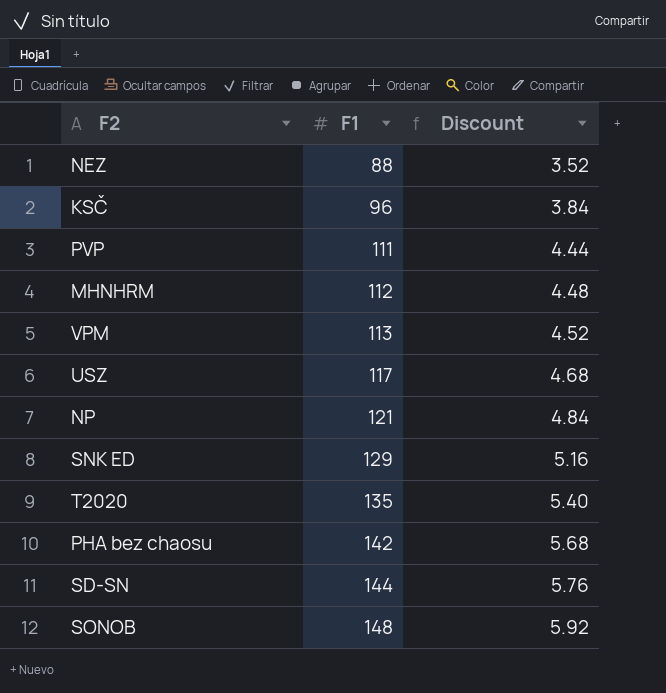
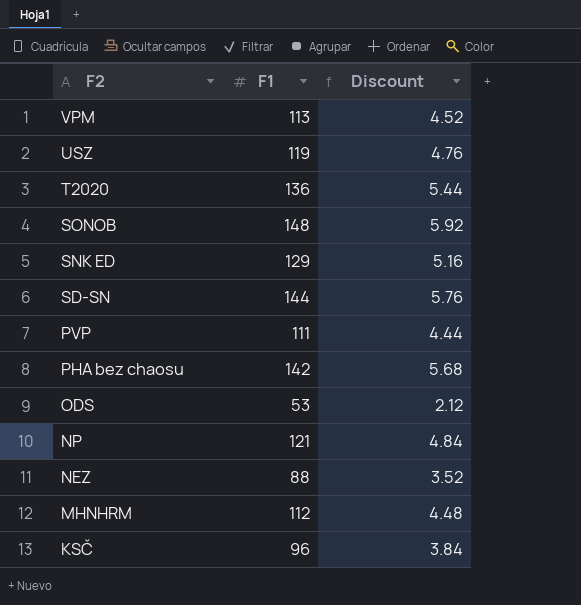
row order: F1 ascending -> F2 descending
USZ | F1: 117 -> 119
USZ | Discount: 4.68 -> 4.76
T2020 | F1: 135 -> 136
T2020 | Discount: 5.40 -> 5.44
row ODS: none -> 53 | 2.12

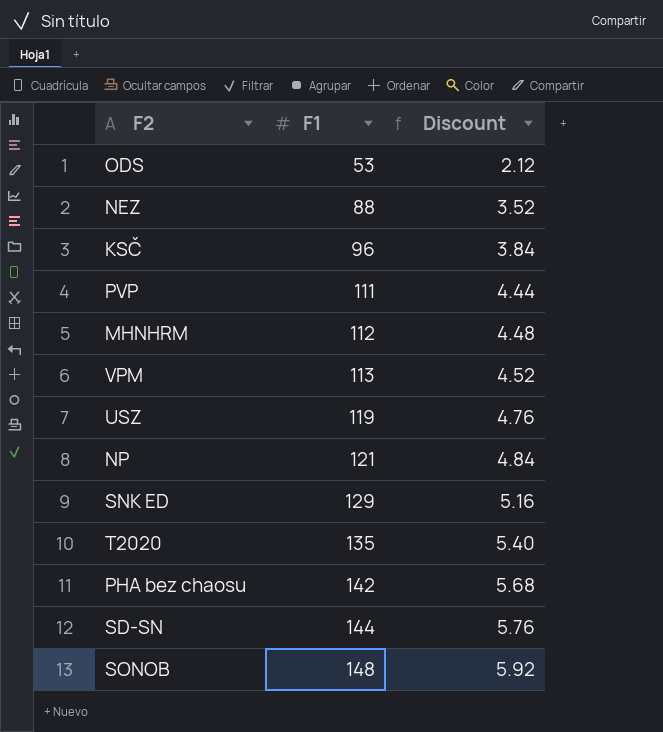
row order: F2 descending -> F1 ascending
T2020 | F1: 136 -> 135
T2020 | Discount: 5.44 -> 5.40

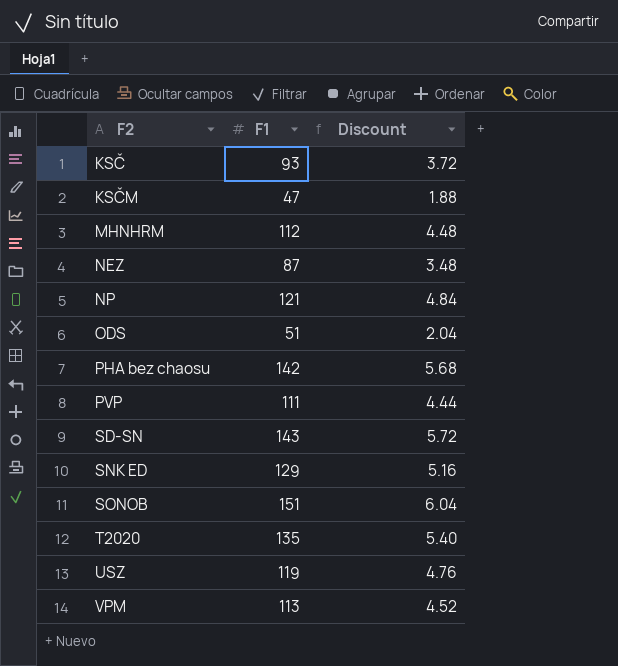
row order: F1 ascending -> F2 ascending
KSČ | F1: 96 -> 93
KSČ | Discount: 3.84 -> 3.72
row KSČM: none -> 47 | 1.88
NEZ | F1: 88 -> 87
NEZ | Discount: 3.52 -> 3.48
ODS | F1: 53 -> 51
ODS | Discount: 2.12 -> 2.04
SD-SN | F1: 144 -> 143
SD-SN | Discount: 5.76 -> 5.72
SONOB | F1: 148 -> 151
SONOB | Discount: 5.92 -> 6.04

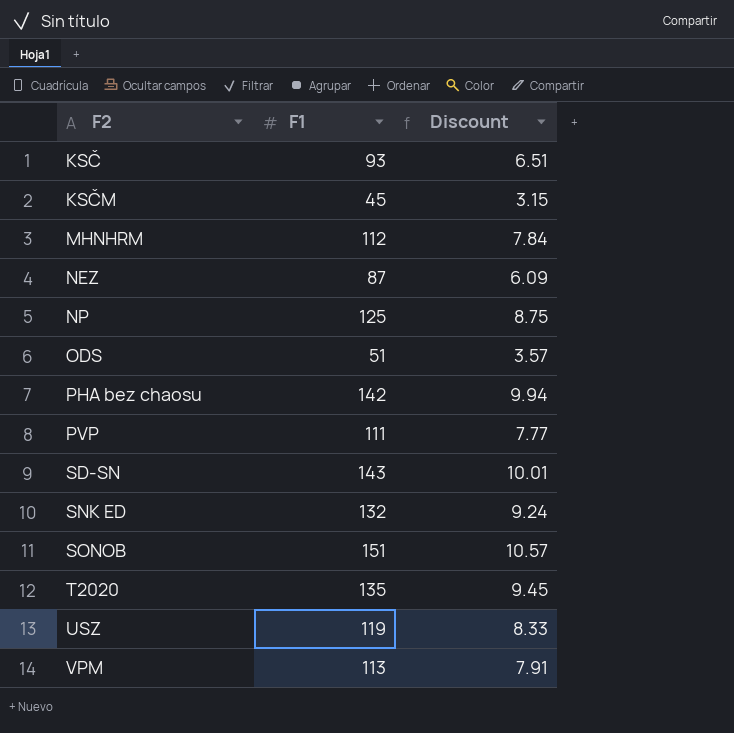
column Discount | formula: [F1] * 0.04 -> [F1] * 0.07
KSČM | F1: 47 -> 45
NP | F1: 121 -> 125
SNK ED | F1: 129 -> 132

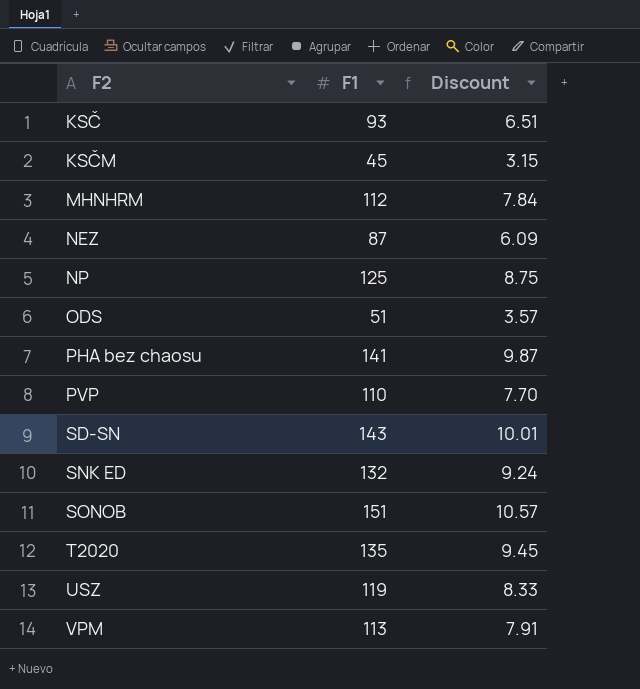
PHA bez chaosu | F1: 142 -> 141
PHA bez chaosu | Discount: 9.94 -> 9.87
PVP | F1: 111 -> 110
PVP | Discount: 7.77 -> 7.70

